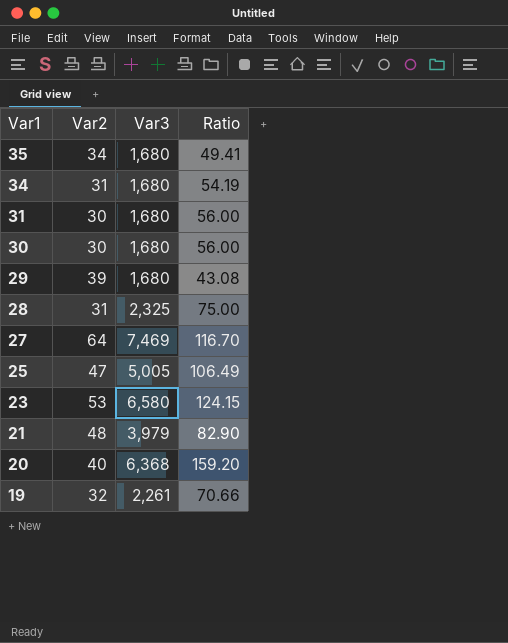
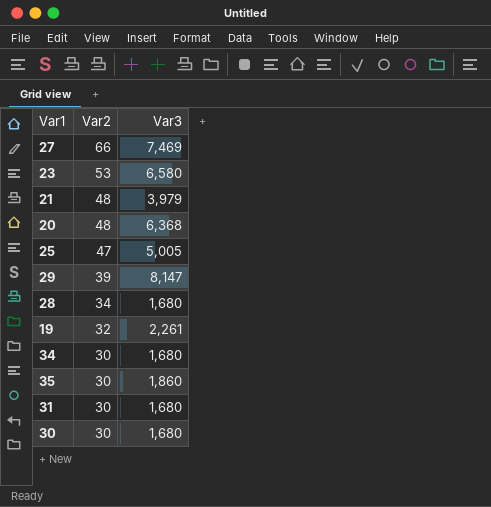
row order: Var1 descending -> Var2 descending
column Ratio | formula: [Var3] / [Var2] -> none
27 | Var2: 64 -> 66
20 | Var2: 40 -> 48
29 | Var3: 1,680 -> 8,147
28 | Var2: 31 -> 34
28 | Var3: 2,325 -> 1,680
34 | Var2: 31 -> 30
35 | Var2: 34 -> 30
35 | Var3: 1,680 -> 1,860

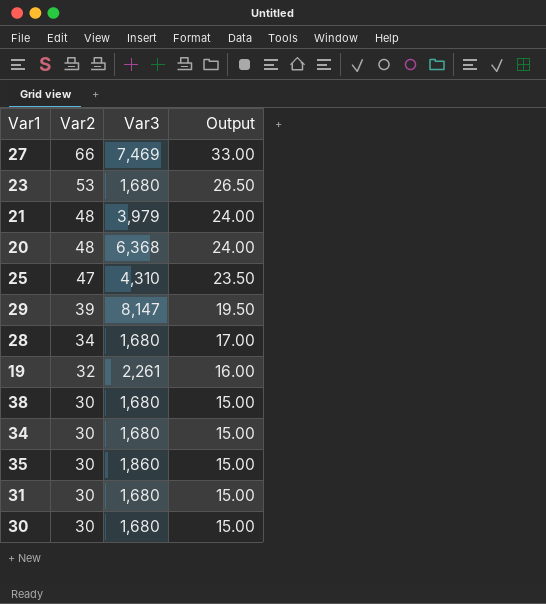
column Output | formula: none -> [Var2] * 0.5
23 | Var3: 6,580 -> 1,680
25 | Var3: 5,005 -> 4,310
row 38: none -> 30 | 1,680 | 15.00

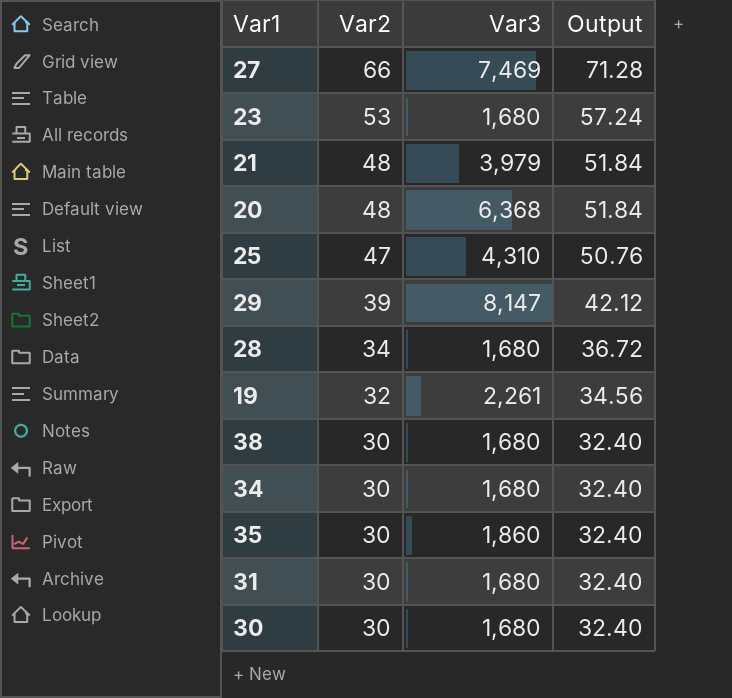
column Output | formula: [Var2] * 0.5 -> [Var2] * 1.08

